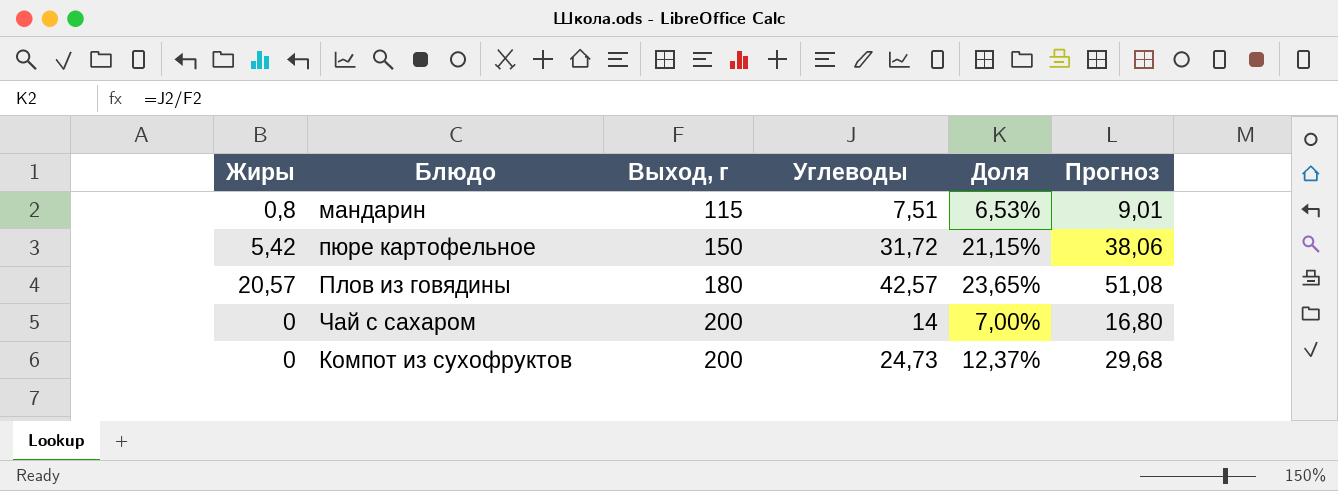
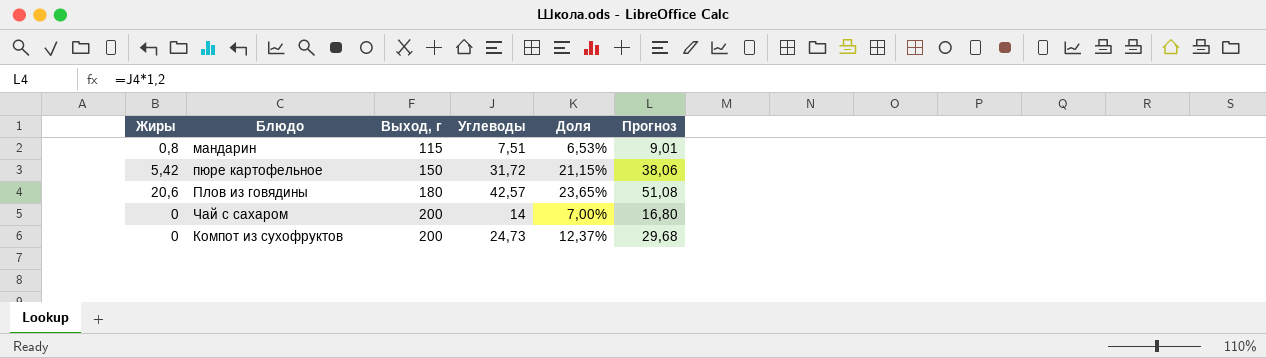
Плов из говядины | Жиры: 20,57 -> 20,6

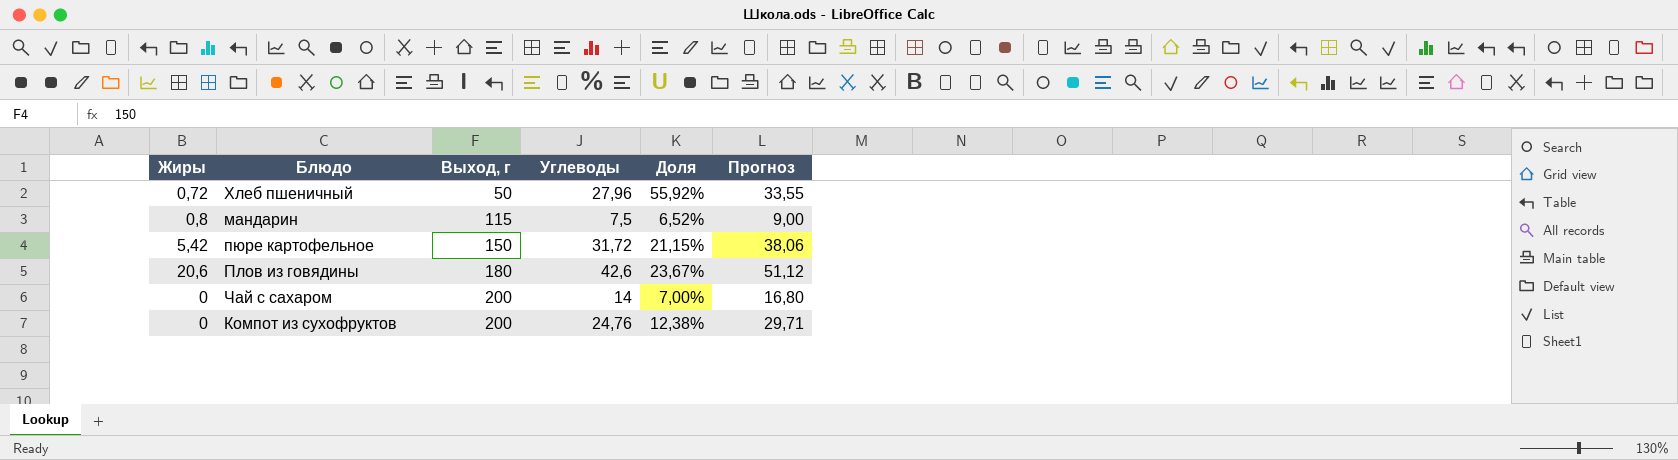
row Хлеб пшеничный: none -> 0,72 | 50 | 27,96 | 55,92% | 33,55
мандарин | Углеводы: 7,51 -> 7,5
мандарин | Доля: 6,53% -> 6,52%
мандарин | Прогноз: 9,01 -> 9,00
Плов из говядины | Углеводы: 42,57 -> 42,6
Плов из говядины | Доля: 23,65% -> 23,67%
Плов из говядины | Прогноз: 51,08 -> 51,12
Компот из сухофруктов | Углеводы: 24,73 -> 24,76
Компот из сухофруктов | Доля: 12,37% -> 12,38%
Компот из сухофруктов | Прогноз: 29,68 -> 29,71

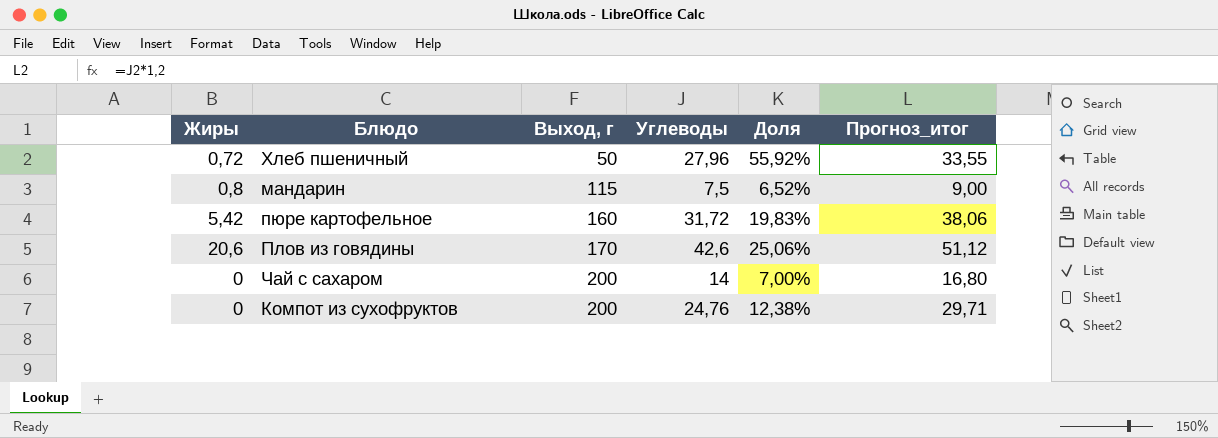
column name: Прогноз -> Прогноз_итог
пюре картофельное | Выход, г: 150 -> 160
пюре картофельное | Доля: 21,15% -> 19,83%
Плов из говядины | Выход, г: 180 -> 170
Плов из говядины | Доля: 23,67% -> 25,06%

